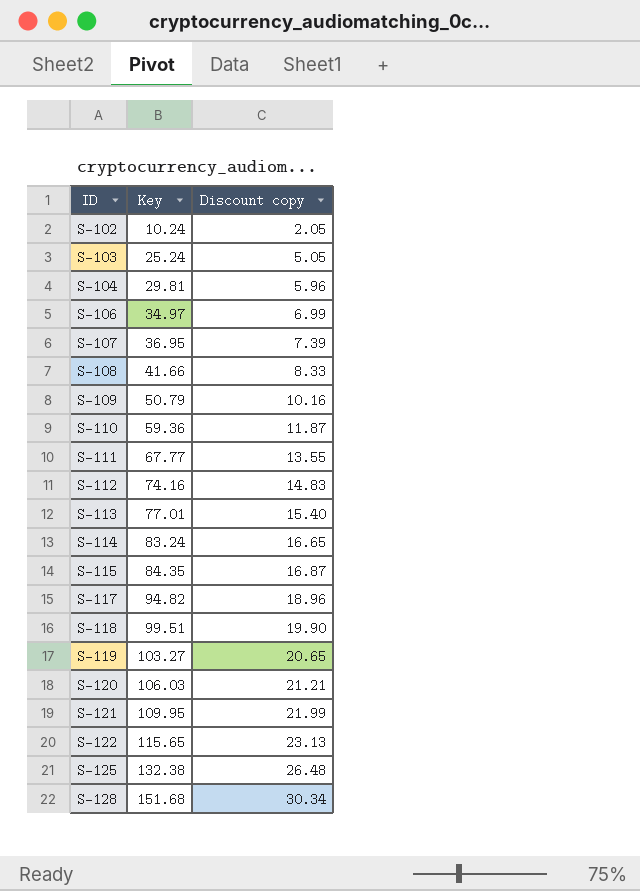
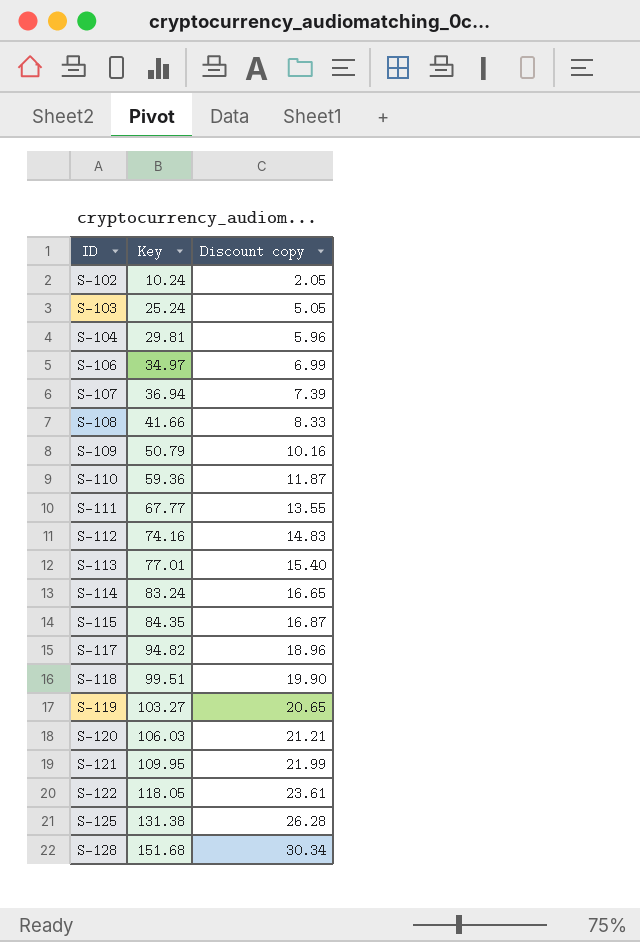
S-107 | Key: 36.95 -> 36.94
S-122 | Key: 115.65 -> 118.05
S-122 | Discount copy: 23.13 -> 23.61
S-125 | Key: 132.38 -> 131.38
S-125 | Discount copy: 26.48 -> 26.28

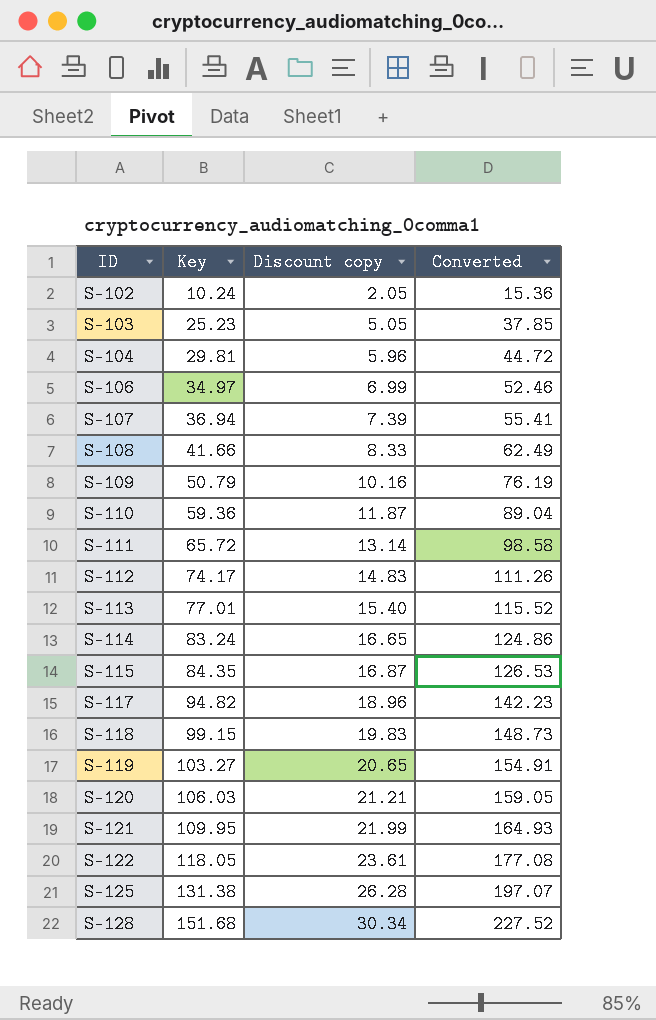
column Converted | formula: none -> [Key] * 1.5
S-103 | Key: 25.24 -> 25.23
S-111 | Key: 67.77 -> 65.72
S-111 | Discount copy: 13.55 -> 13.14
S-112 | Key: 74.16 -> 74.17
S-118 | Key: 99.51 -> 99.15
S-118 | Discount copy: 19.90 -> 19.83

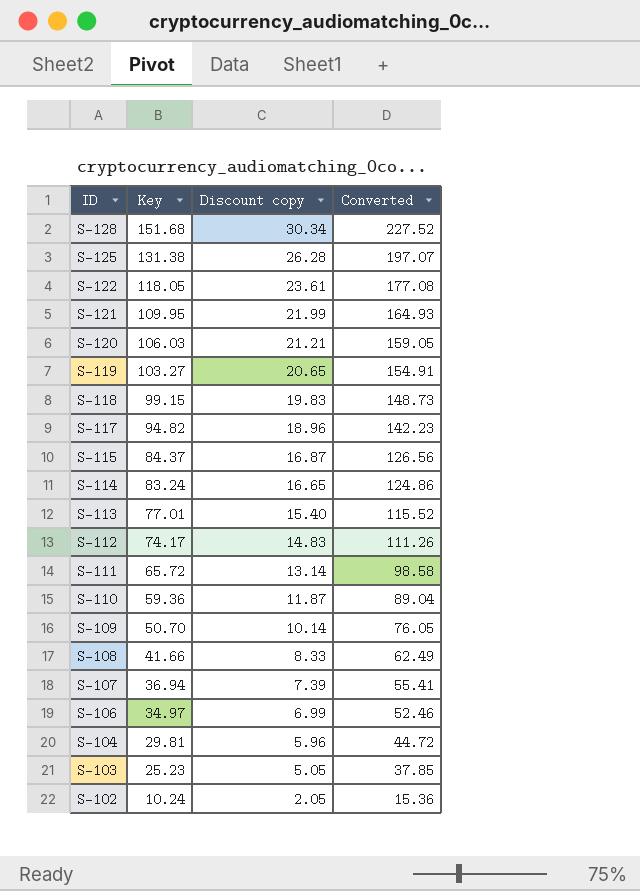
row order: ID ascending -> ID descending
S-115 | Key: 84.35 -> 84.37
S-115 | Converted: 126.53 -> 126.56
S-109 | Key: 50.79 -> 50.70
S-109 | Discount copy: 10.16 -> 10.14
S-109 | Converted: 76.19 -> 76.05

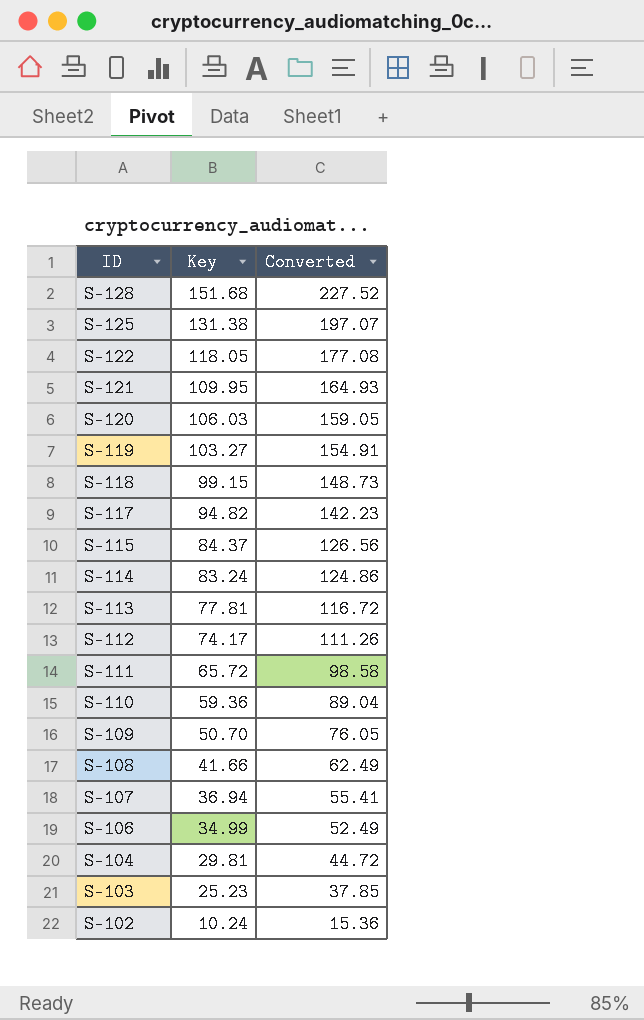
column Discount copy | formula: [Key] * 0.2 -> none
S-113 | Key: 77.01 -> 77.81
S-113 | Converted: 115.52 -> 116.72
S-106 | Key: 34.97 -> 34.99
S-106 | Converted: 52.46 -> 52.49

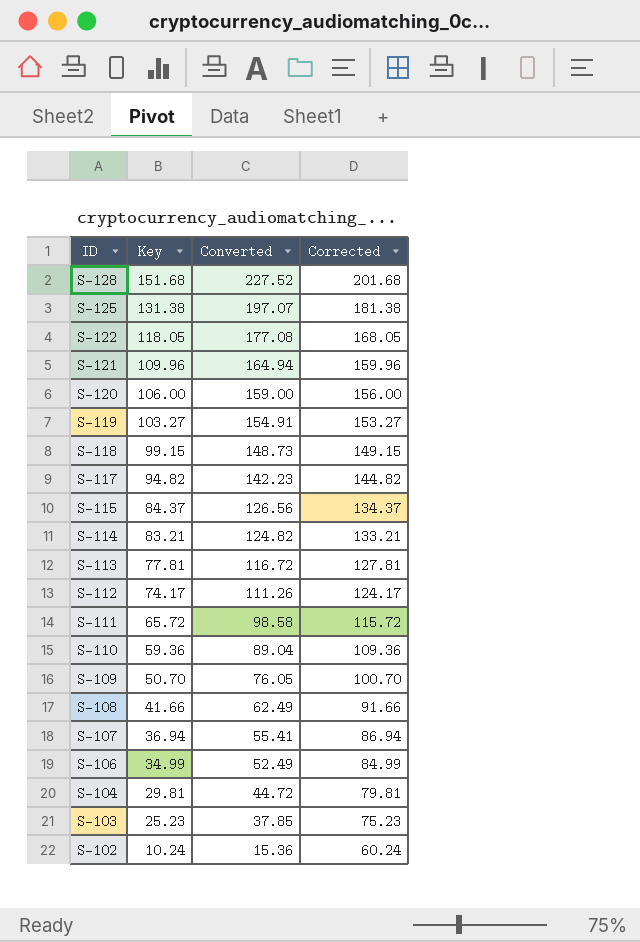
column Corrected | formula: none -> [Key] + 50
S-121 | Key: 109.95 -> 109.96
S-121 | Converted: 164.93 -> 164.94
S-120 | Key: 106.03 -> 106.00
S-120 | Converted: 159.05 -> 159.00
S-114 | Key: 83.24 -> 83.21
S-114 | Converted: 124.86 -> 124.82

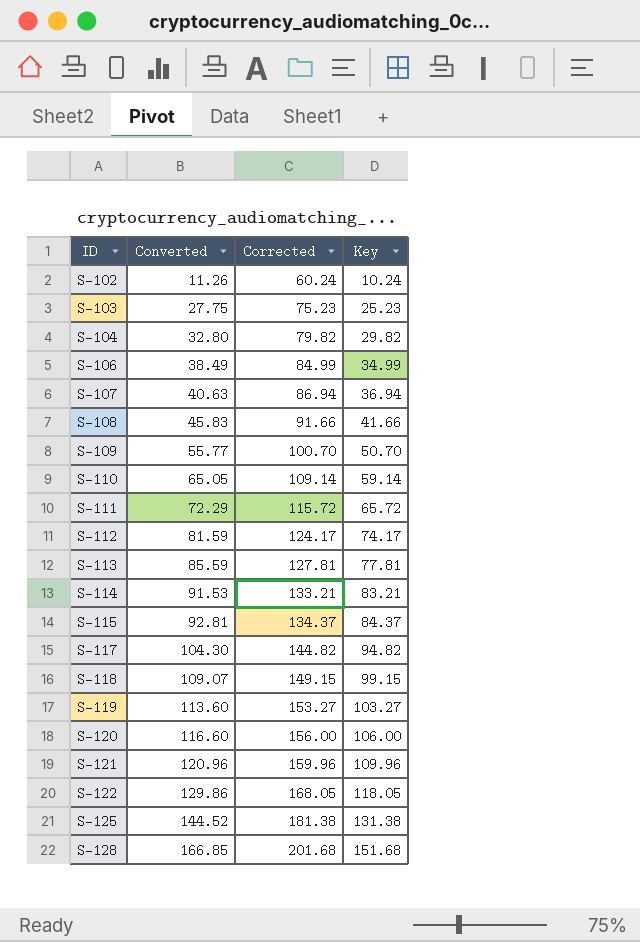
row order: ID descending -> ID ascending
column Converted | formula: [Key] * 1.5 -> [Key] * 1.1
column Key | position: 2 -> 4
S-104 | Corrected: 79.81 -> 79.82
S-104 | Key: 29.81 -> 29.82
S-110 | Corrected: 109.36 -> 109.14
S-110 | Key: 59.36 -> 59.14

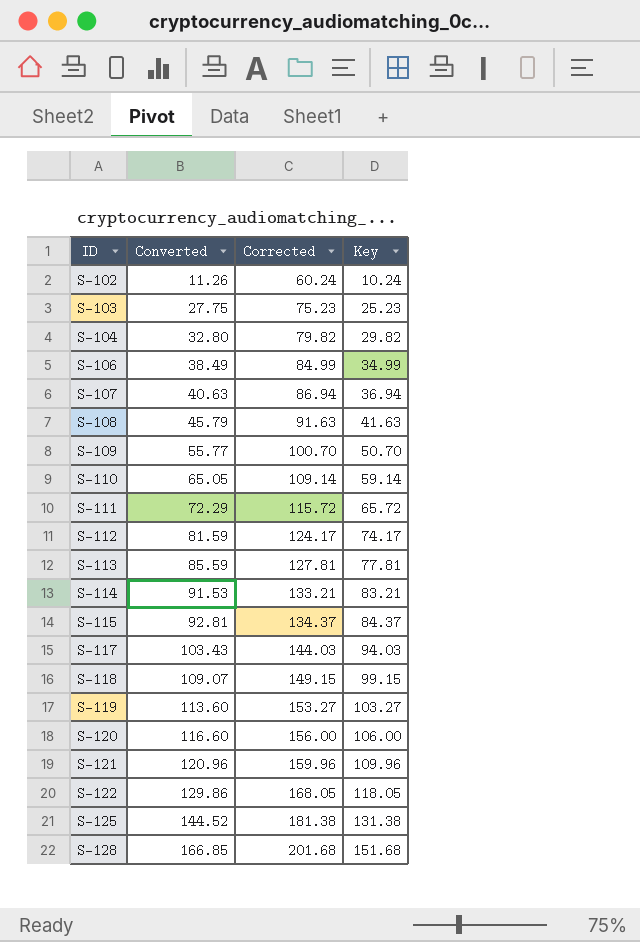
S-108 | Converted: 45.83 -> 45.79
S-108 | Corrected: 91.66 -> 91.63
S-108 | Key: 41.66 -> 41.63
S-117 | Converted: 104.30 -> 103.43
S-117 | Corrected: 144.82 -> 144.03
S-117 | Key: 94.82 -> 94.03

